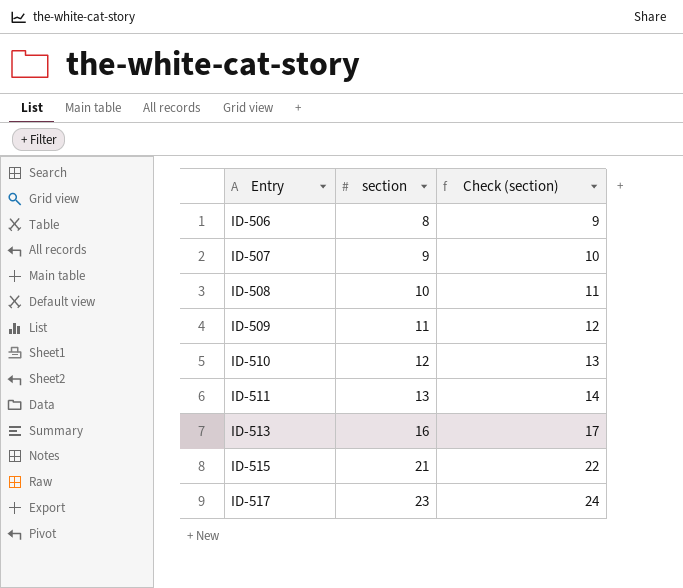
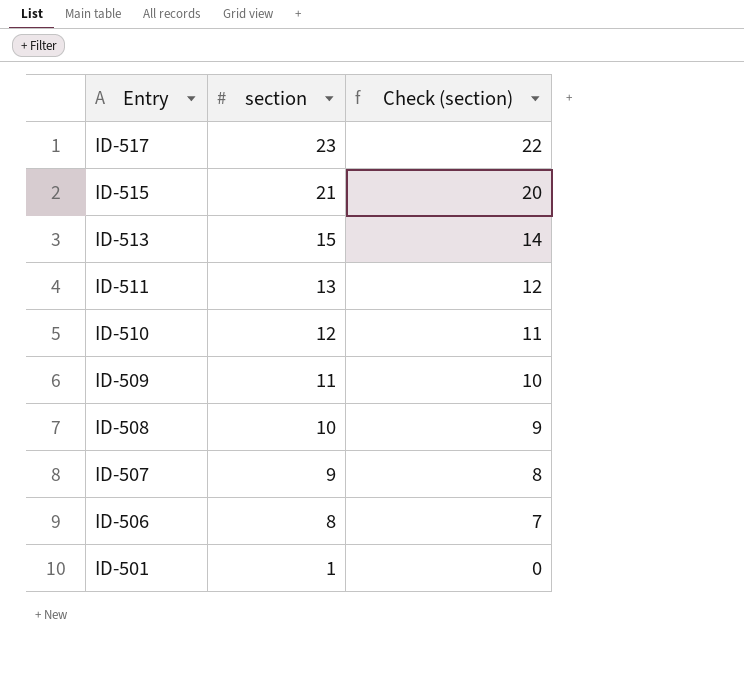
row order: Entry ascending -> Entry descending
column Check (section) | formula: [section] + 1 -> [section] - 1
ID-513 | section: 16 -> 15
row ID-501: none -> 1 | 0

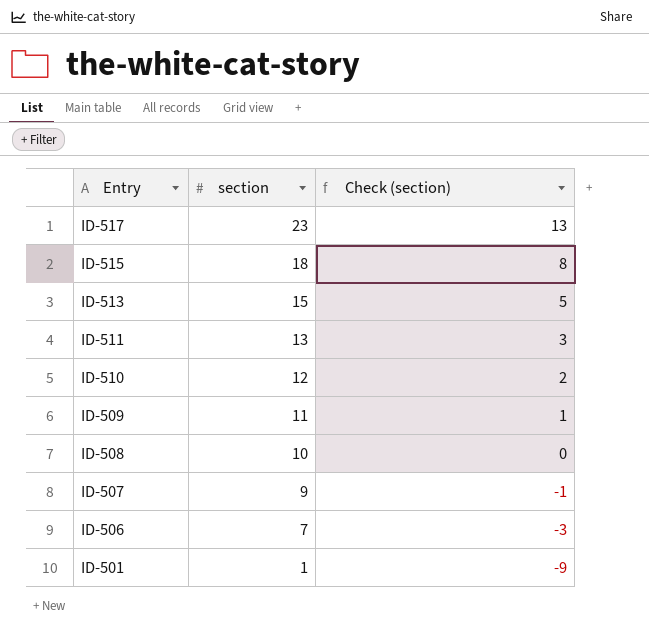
column Check (section) | formula: [section] - 1 -> [section] - 10
ID-515 | section: 21 -> 18
ID-506 | section: 8 -> 7

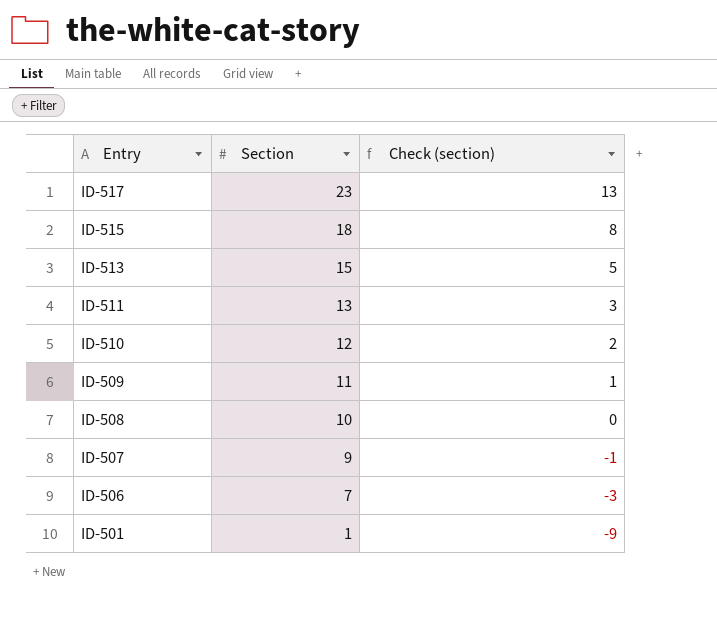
column name: section -> Section

